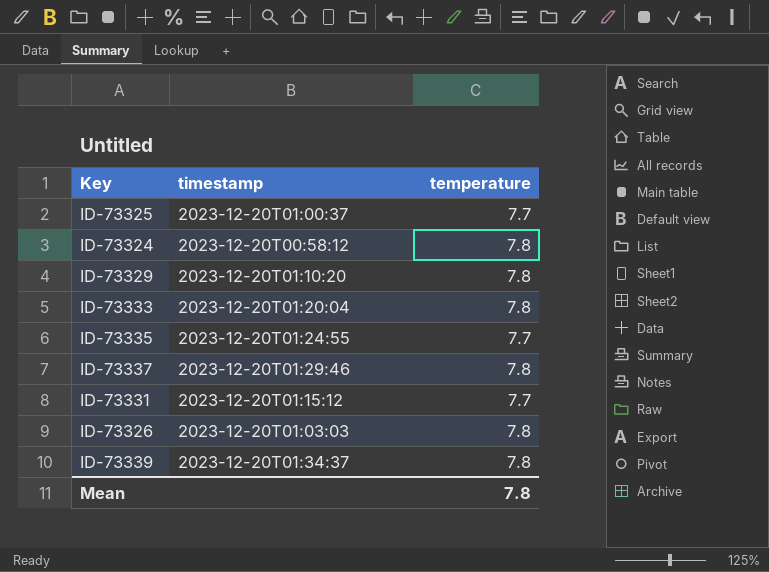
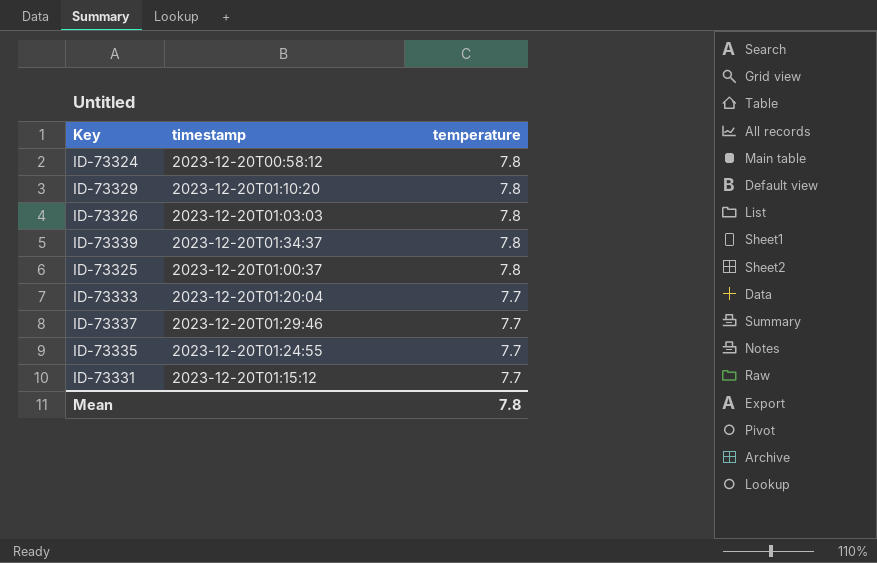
row order: none -> temperature descending
ID-73325 | temperature: 7.7 -> 7.8
ID-73333 | temperature: 7.8 -> 7.7
ID-73337 | temperature: 7.8 -> 7.7

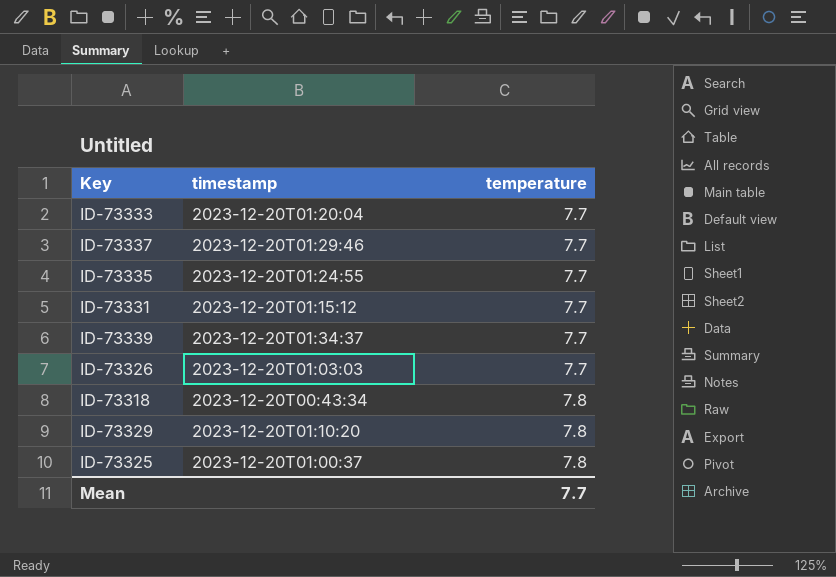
row order: temperature descending -> temperature ascending
row ID-73324: 2023-12-20T00:58:12 | 7.8 -> none
ID-73339 | temperature: 7.8 -> 7.7
ID-73326 | temperature: 7.8 -> 7.7
row ID-73318: none -> 2023-12-20T00:43:34 | 7.8
Mean | temperature: 7.8 -> 7.7

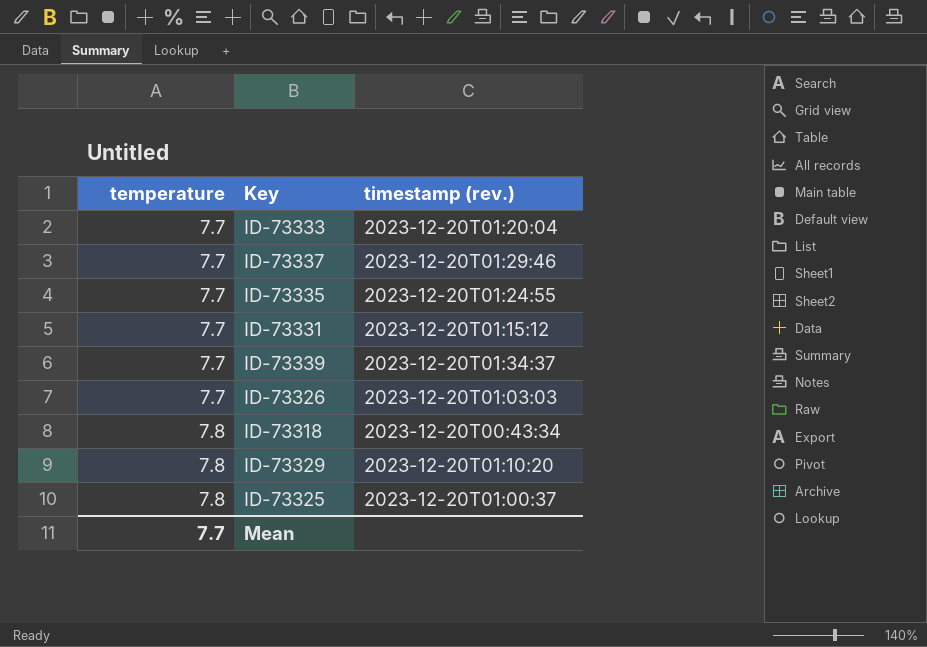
column temperature | position: 3 -> 1
column name: timestamp -> timestamp (rev.)

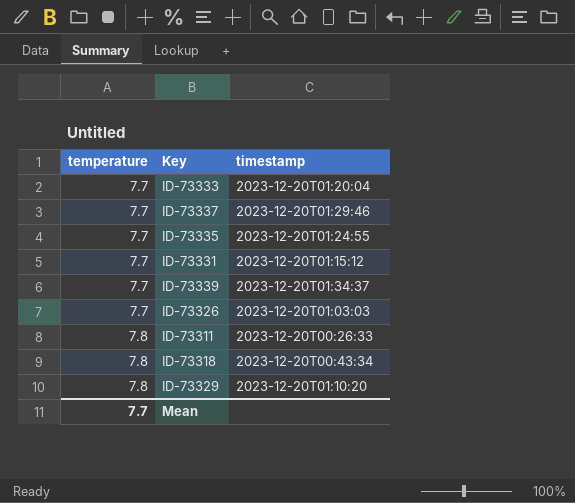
column name: timestamp (rev.) -> timestamp
row ID-73325: 7.8 | 2023-12-20T01:00:37 -> none
row ID-73311: none -> 7.8 | 2023-12-20T00:26:33

